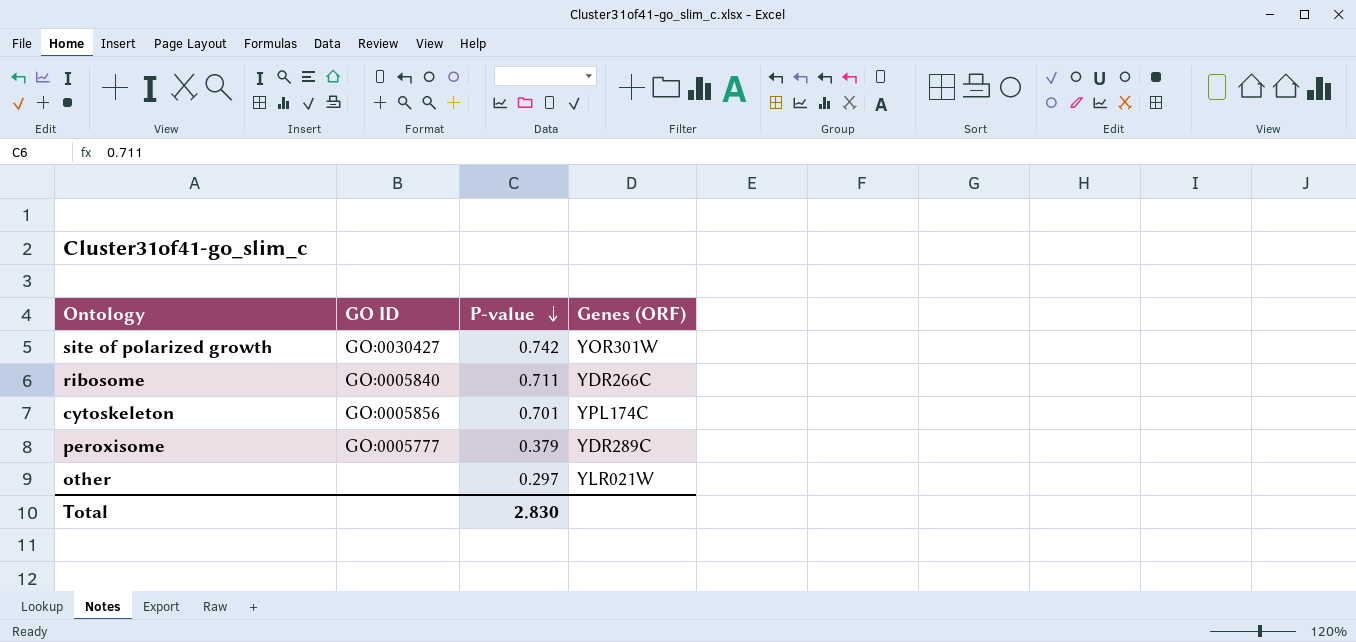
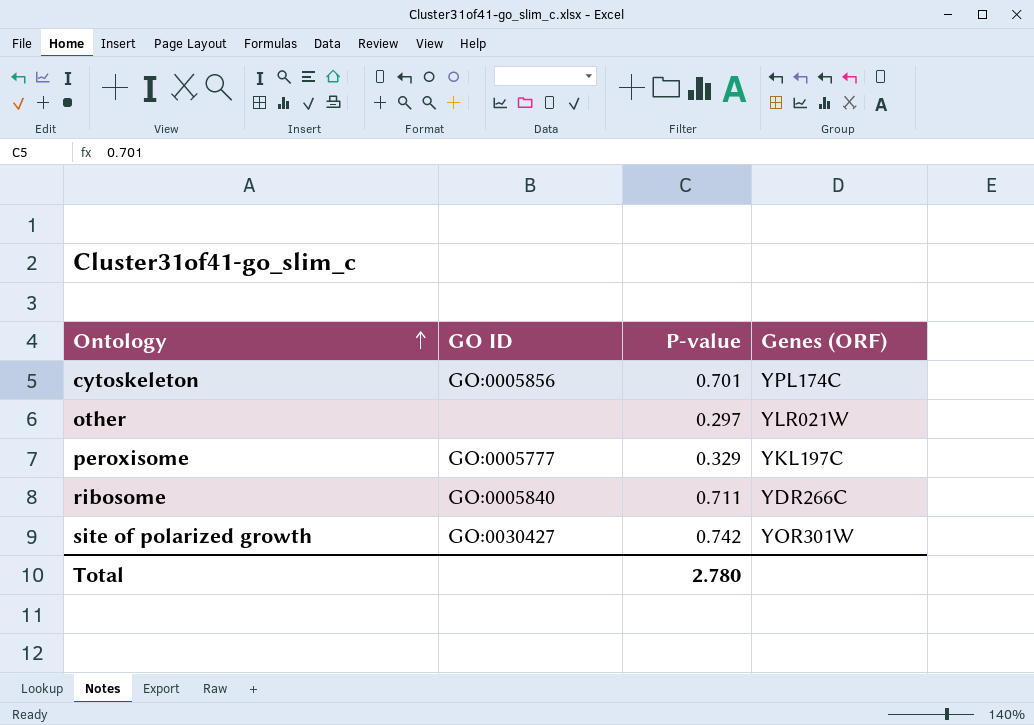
row order: P-value descending -> Ontology ascending
peroxisome | P-value: 0.379 -> 0.329
peroxisome | Genes (ORF): YDR289C -> YKL197C
Total | P-value: 2.830 -> 2.780

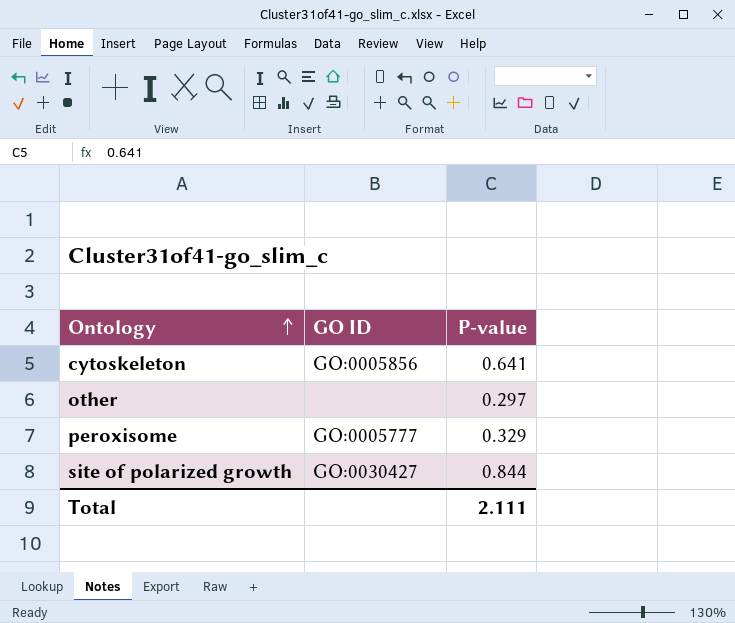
column Genes (ORF) | position: 4 -> none
row ribosome: GO:0005840 | 0.711 | YDR266C -> none
cytoskeleton | P-value: 0.701 -> 0.641
site of polarized growth | P-value: 0.742 -> 0.844
Total | P-value: 2.780 -> 2.111

